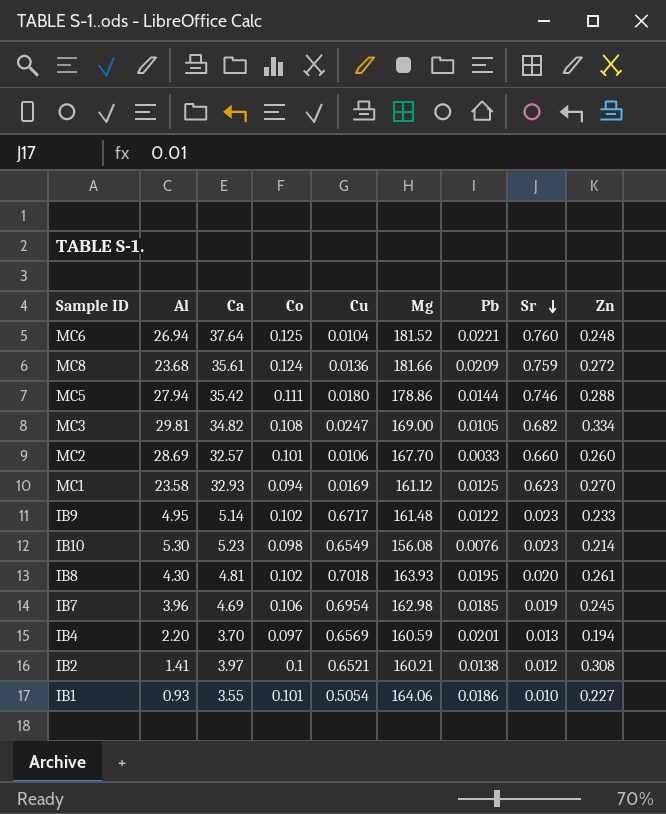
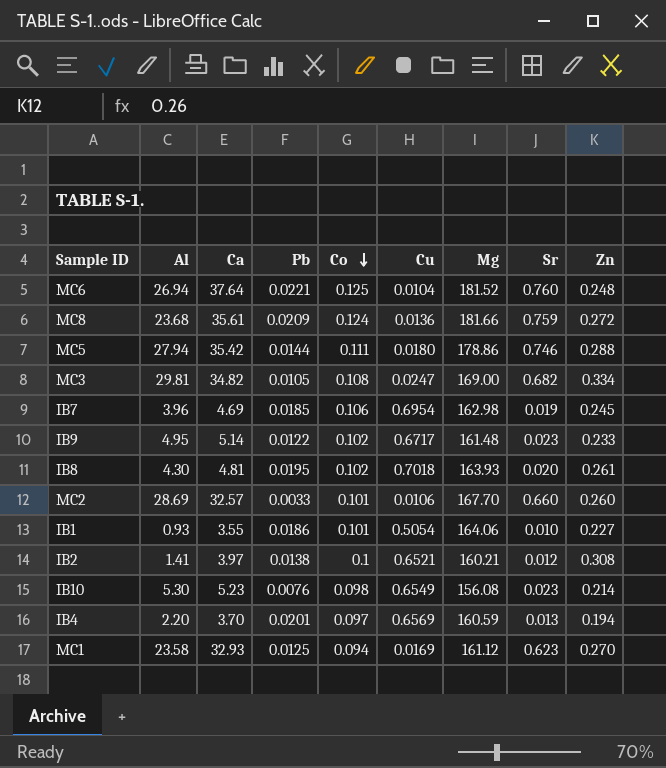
row order: Sr descending -> Co descending
column Pb | position: 7 -> 4

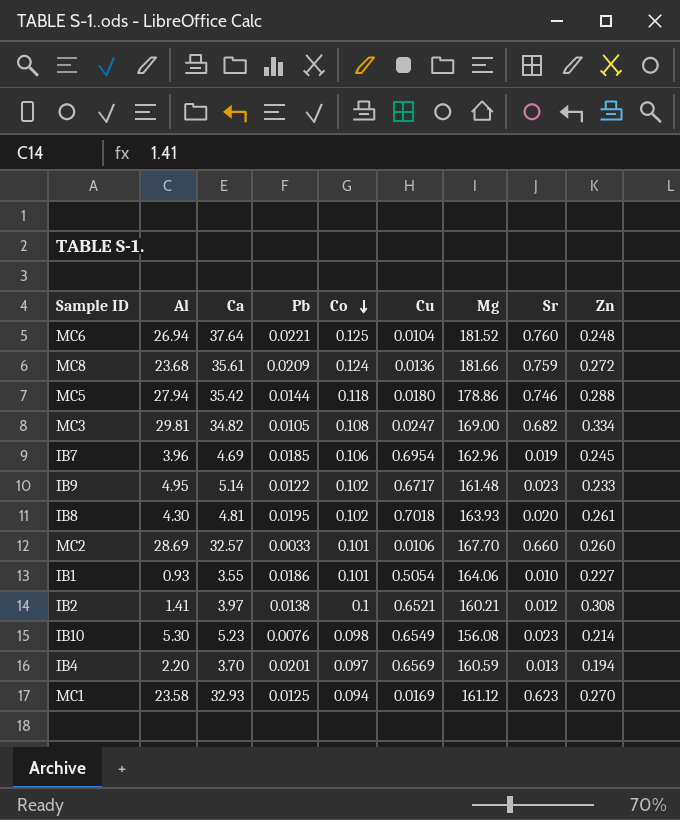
MC5 | Co: 0.111 -> 0.118
IB7 | Mg: 162.98 -> 162.96

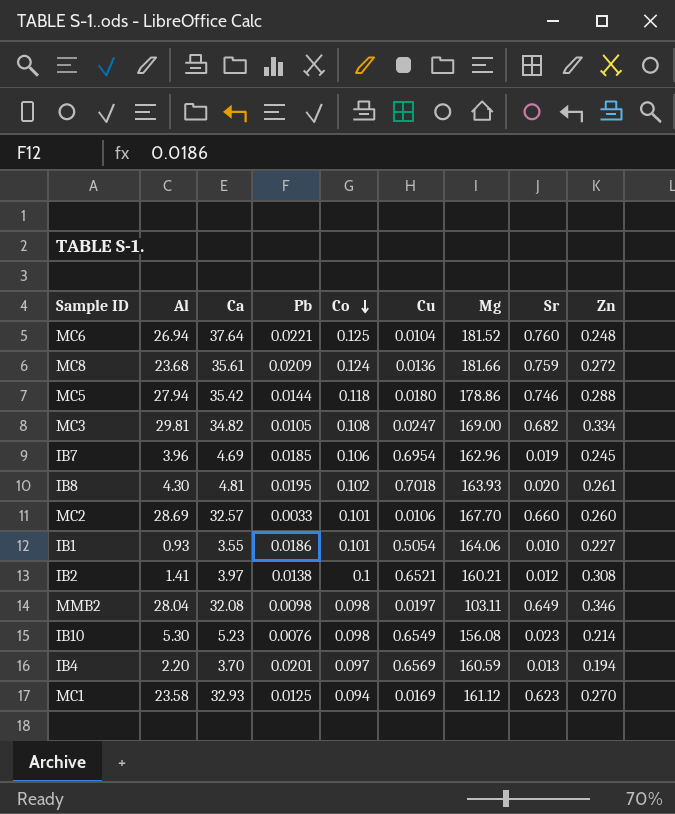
row IB9: 4.95 | 5.14 | 0.0122 | 0.102 | 0.6717 | 161.48 | 0.023 | 0.233 -> none
row MMB2: none -> 28.04 | 32.08 | 0.0098 | 0.098 | 0.0197 | 103.11 | 0.649 | 0.346

